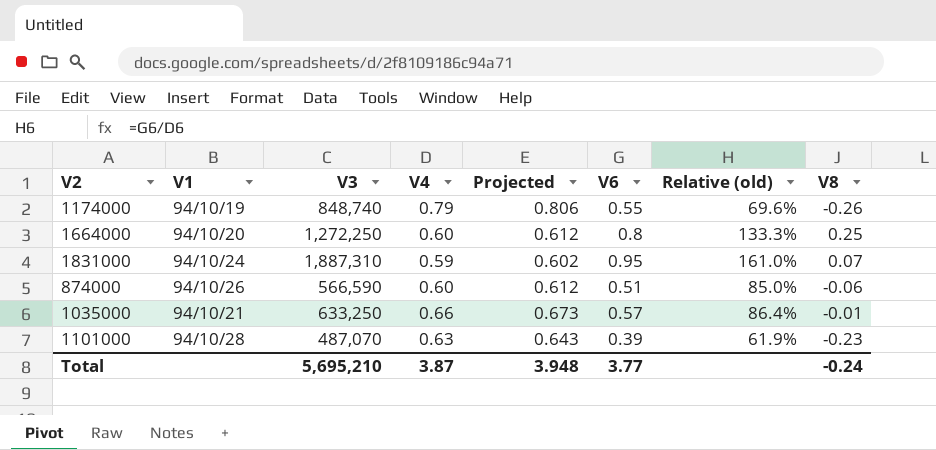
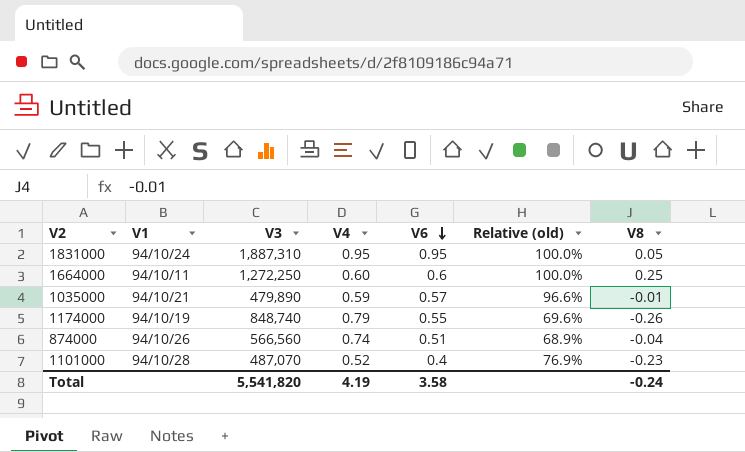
row order: none -> V6 descending
column Projected | formula: [V4] * 1.02 -> none
1831000 | V4: 0.59 -> 0.95
1831000 | Relative (old): 161.0% -> 100.0%
1831000 | V8: 0.07 -> 0.05
1664000 | V1: 94/10/20 -> 94/10/11
1664000 | V6: 0.8 -> 0.6
1664000 | Relative (old): 133.3% -> 100.0%
1035000 | V3: 633,250 -> 479,890
1035000 | V4: 0.66 -> 0.59
1035000 | Relative (old): 86.4% -> 96.6%
874000 | V3: 566,590 -> 566,560
874000 | V4: 0.60 -> 0.74
874000 | Relative (old): 85.0% -> 68.9%
874000 | V8: -0.06 -> -0.04
1101000 | V4: 0.63 -> 0.52
1101000 | V6: 0.39 -> 0.4
1101000 | Relative (old): 61.9% -> 76.9%
Total | V3: 5,695,210 -> 5,541,820
Total | V4: 3.87 -> 4.19
Total | V6: 3.77 -> 3.58

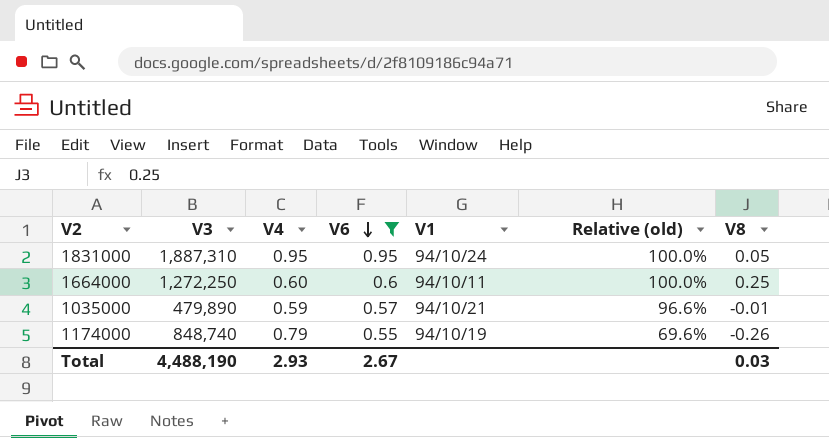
filter: none -> V6 >= 0.55
column V1 | position: 2 -> 5
Total | V3: 5,541,820 -> 4,488,190
Total | V4: 4.19 -> 2.93
Total | V6: 3.58 -> 2.67
Total | V8: -0.24 -> 0.03

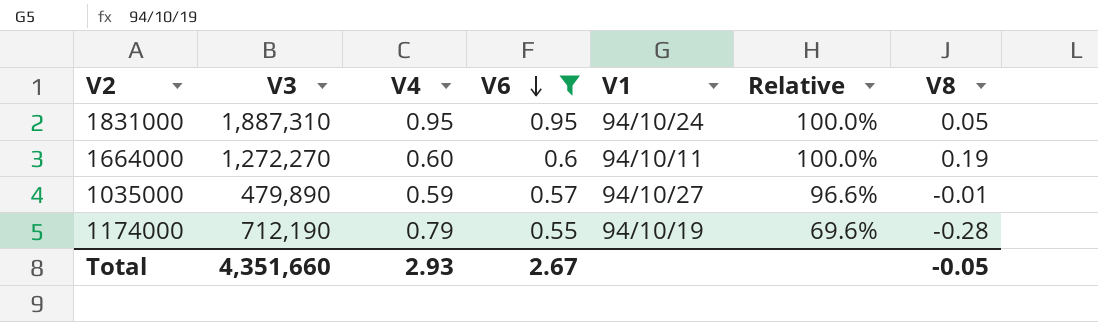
column name: Relative (old) -> Relative
1664000 | V3: 1,272,250 -> 1,272,270
1664000 | V8: 0.25 -> 0.19
1035000 | V1: 94/10/21 -> 94/10/27
1174000 | V3: 848,740 -> 712,190
1174000 | V8: -0.26 -> -0.28
Total | V3: 4,488,190 -> 4,351,660
Total | V8: 0.03 -> -0.05

